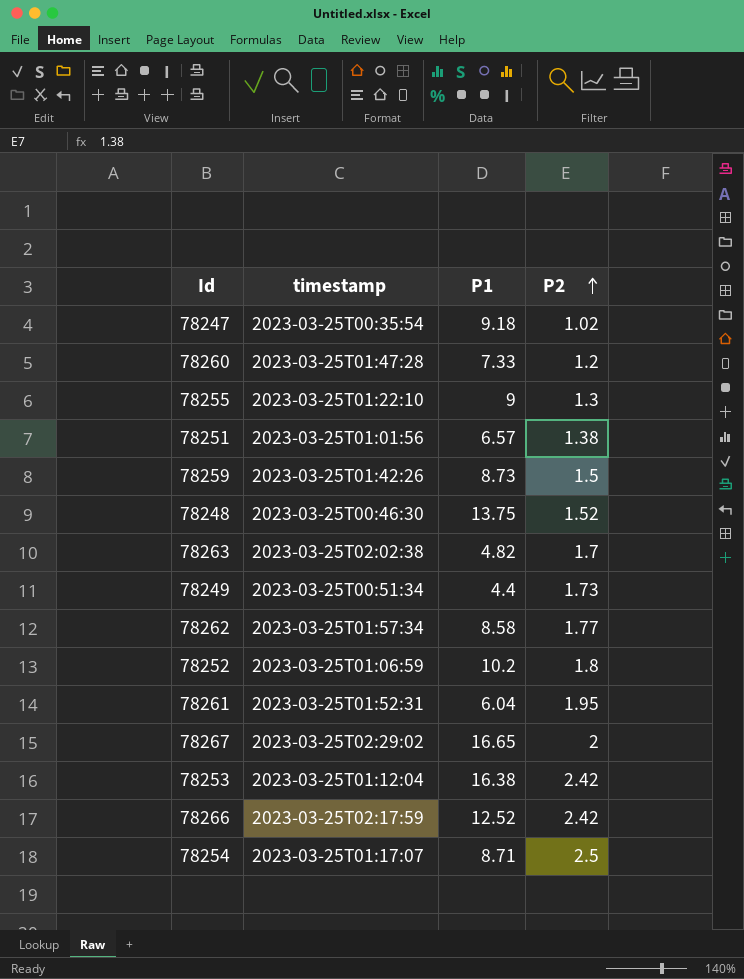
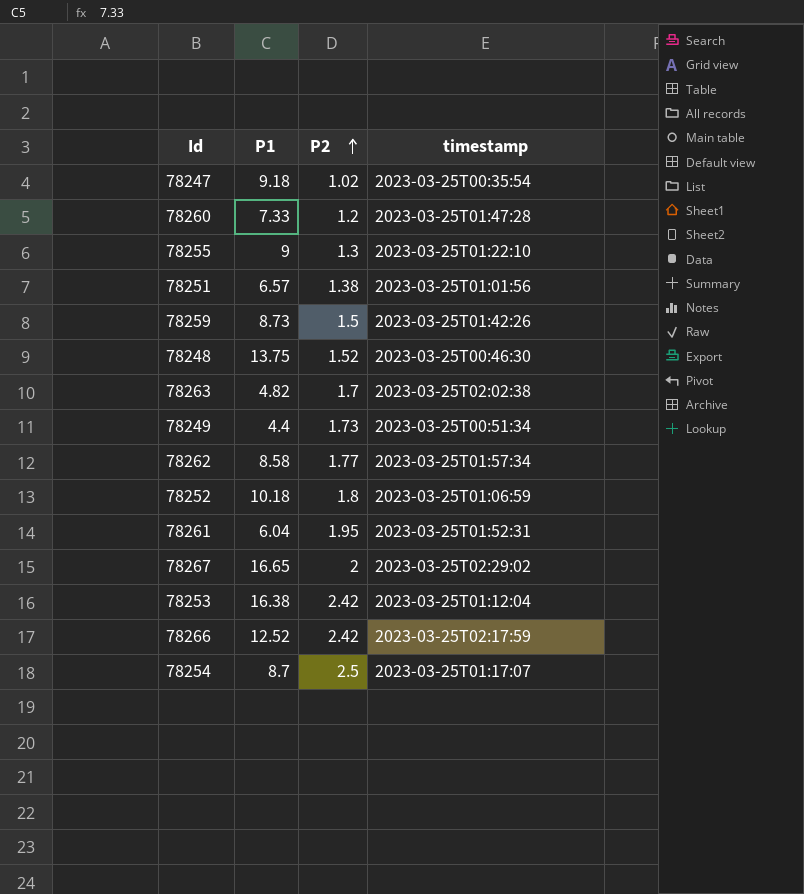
column timestamp | position: 2 -> 4
78252 | P1: 10.2 -> 10.18
78254 | P1: 8.71 -> 8.7

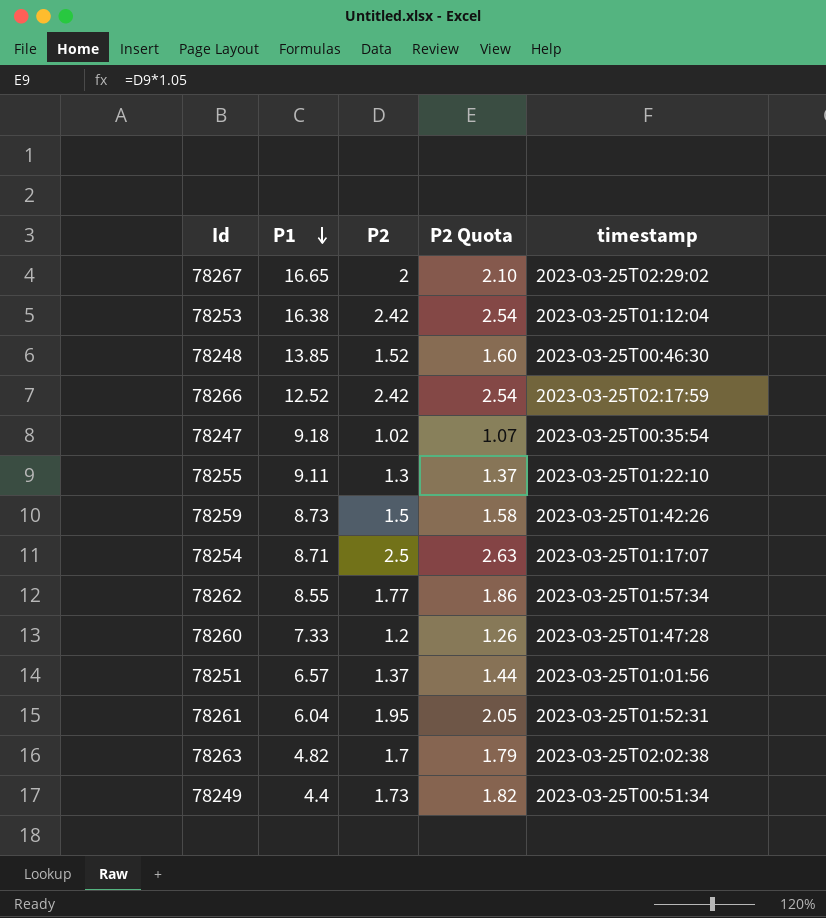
row order: P2 ascending -> P1 descending
column P2 Quota | formula: none -> [P2] * 1.05
row 78252: 10.18 | 1.8 | 2023-03-25T01:06:59 -> none
78248 | P1: 13.75 -> 13.85
78255 | P1: 9 -> 9.11
78254 | P1: 8.7 -> 8.71
78262 | P1: 8.58 -> 8.55
78251 | P2: 1.38 -> 1.37

